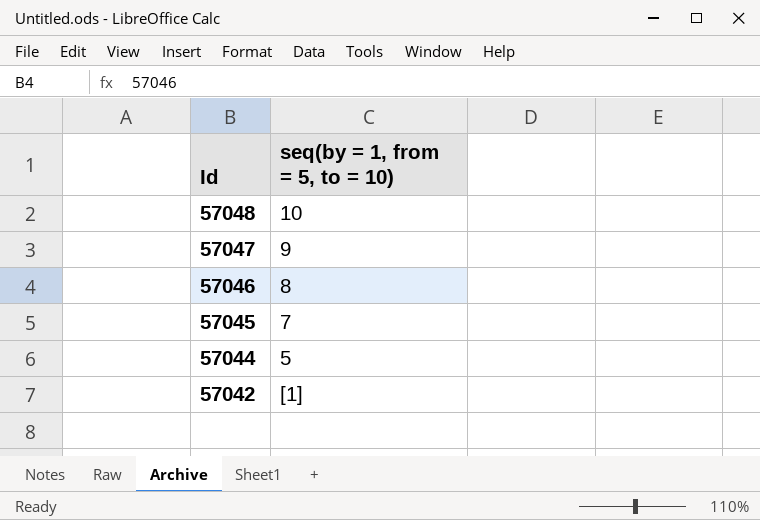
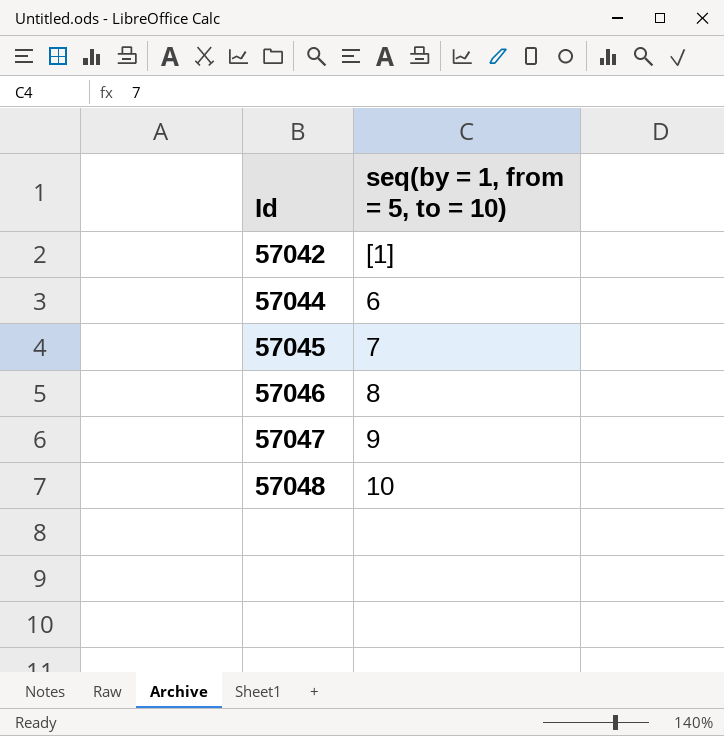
row order: Id descending -> Id ascending
57044 | seq(by = 1, from = 5, to = 10): 5 -> 6

